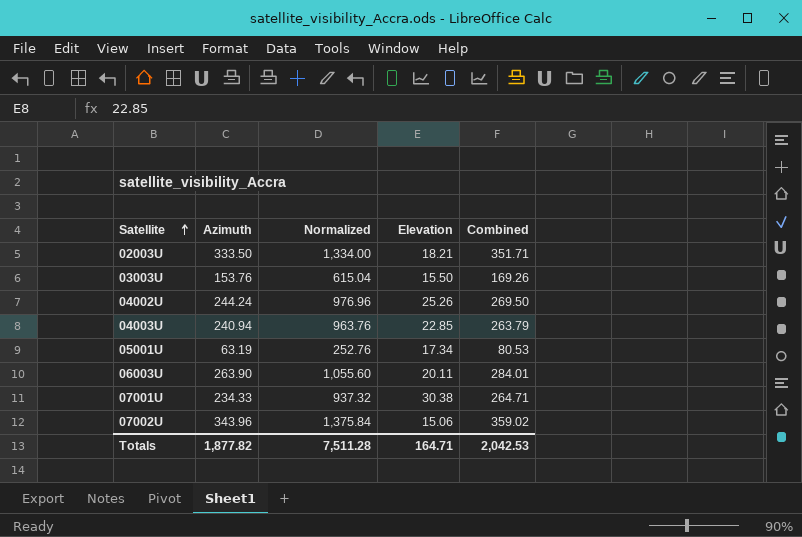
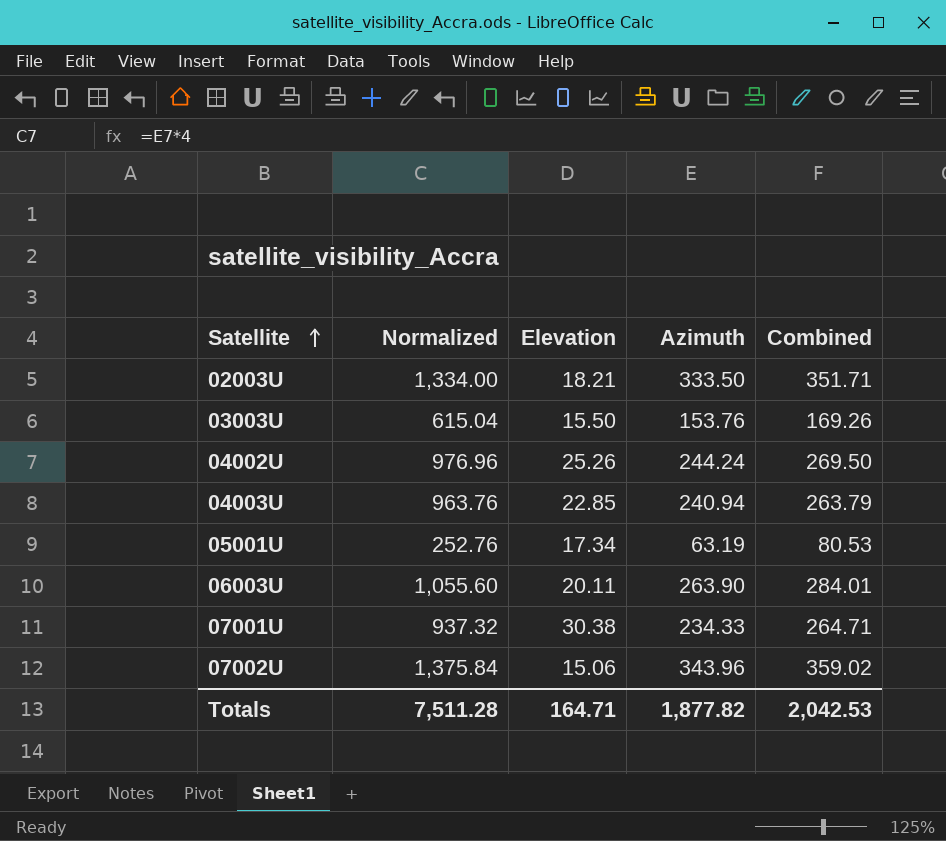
column Azimuth | position: 2 -> 4

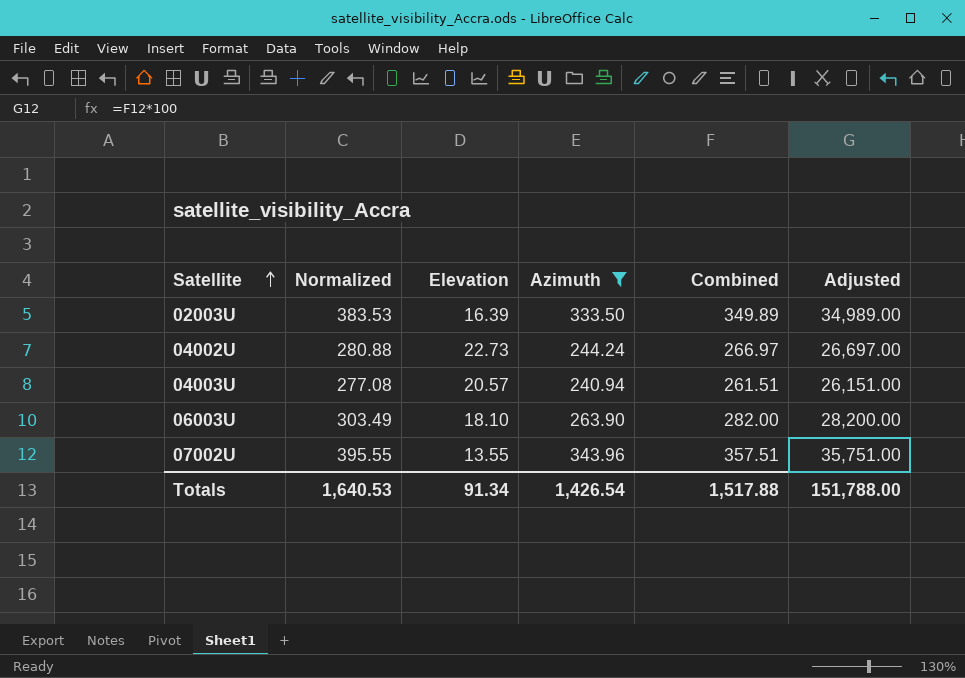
filter: none -> Azimuth >= 240.94
column Normalized | formula: [Azimuth] * 4 -> [Azimuth] * 1.15
column Adjusted | formula: none -> [Combined] * 100
02003U | Elevation: 18.21 -> 16.39
02003U | Combined: 351.71 -> 349.89
04002U | Elevation: 25.26 -> 22.73
04002U | Combined: 269.50 -> 266.97
04003U | Elevation: 22.85 -> 20.57
04003U | Combined: 263.79 -> 261.51
06003U | Elevation: 20.11 -> 18.10
06003U | Combined: 284.01 -> 282.00
07002U | Elevation: 15.06 -> 13.55
07002U | Combined: 359.02 -> 357.51
Totals | Normalized: 7,511.28 -> 1,640.53
Totals | Elevation: 164.71 -> 91.34
Totals | Azimuth: 1,877.82 -> 1,426.54
Totals | Combined: 2,042.53 -> 1,517.88

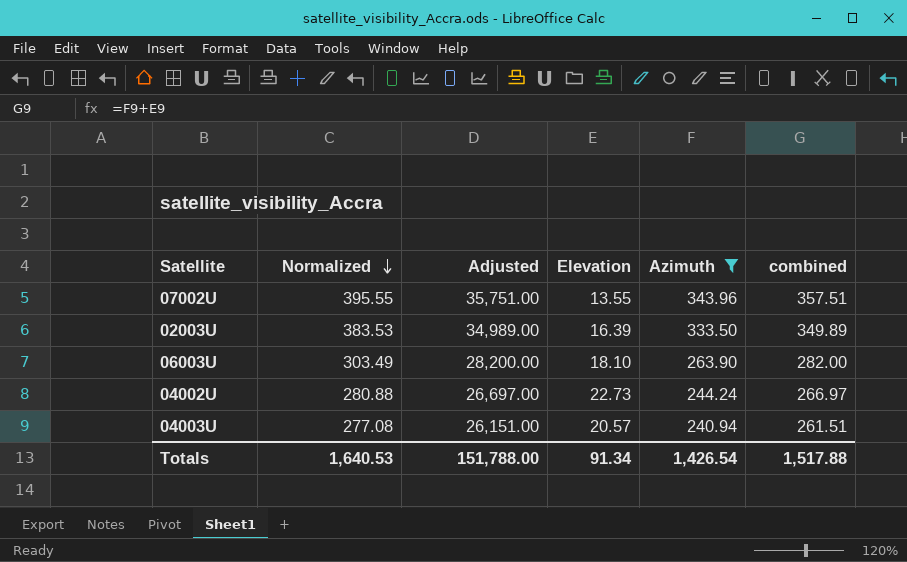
row order: Satellite ascending -> Normalized descending
column Adjusted | position: 6 -> 3
column name: Combined -> combined

